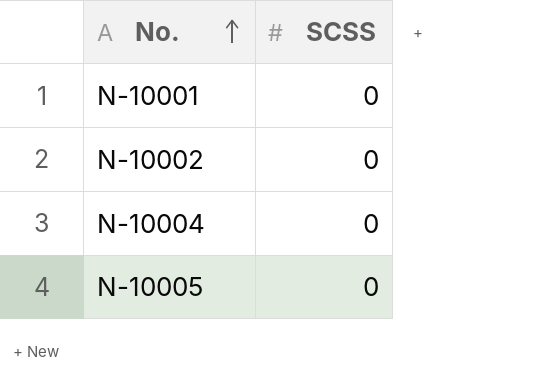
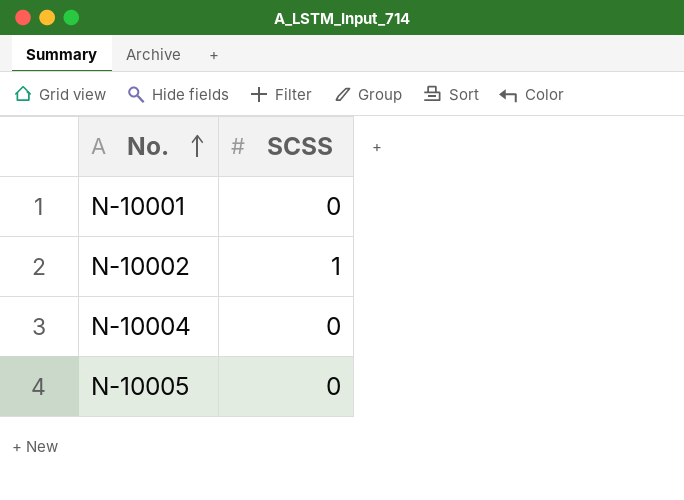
N-10002 | SCSS: 0 -> 1

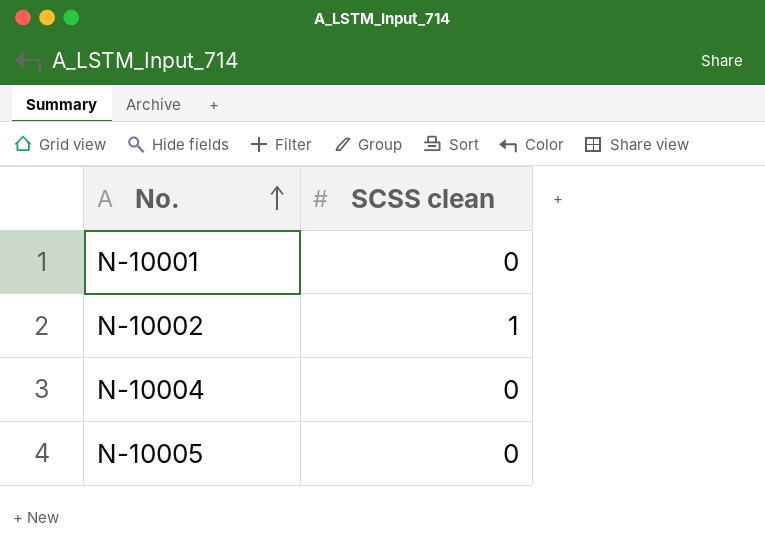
column name: SCSS -> SCSS clean

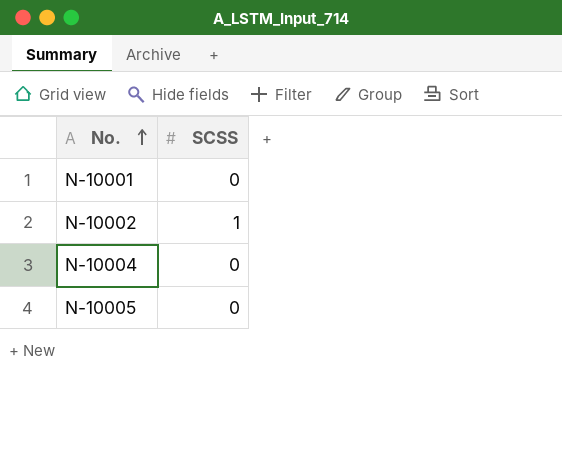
column name: SCSS clean -> SCSS

